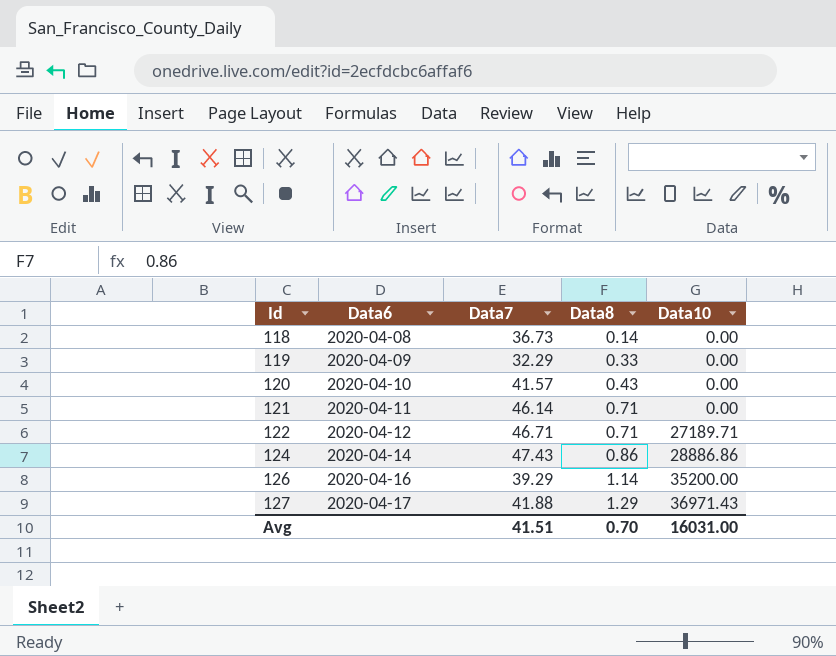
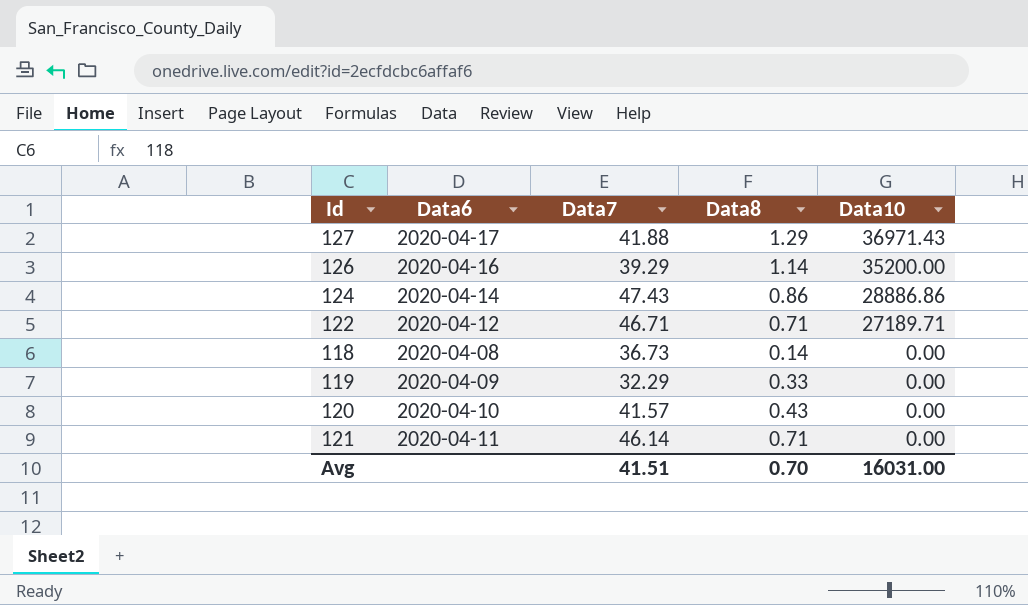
row order: Id ascending -> Data10 descending

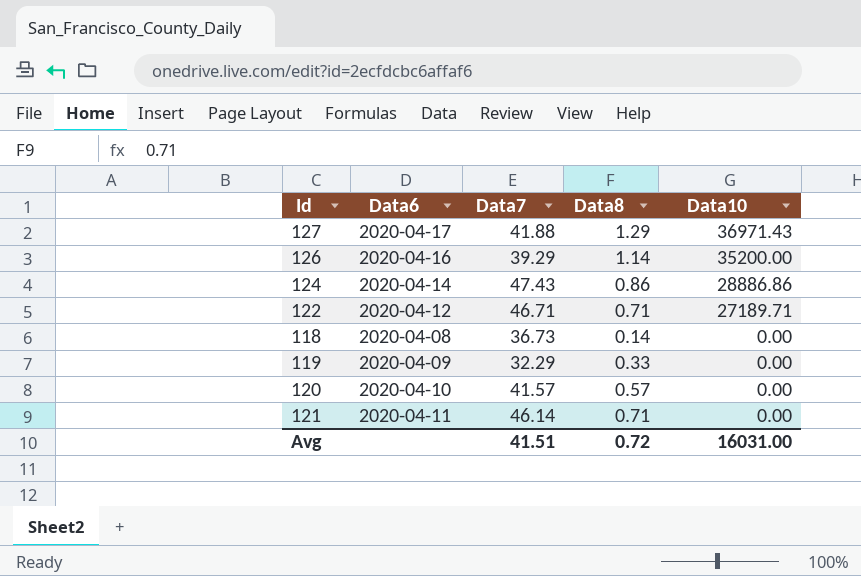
120 | Data8: 0.43 -> 0.57
Avg | Data8: 0.70 -> 0.72

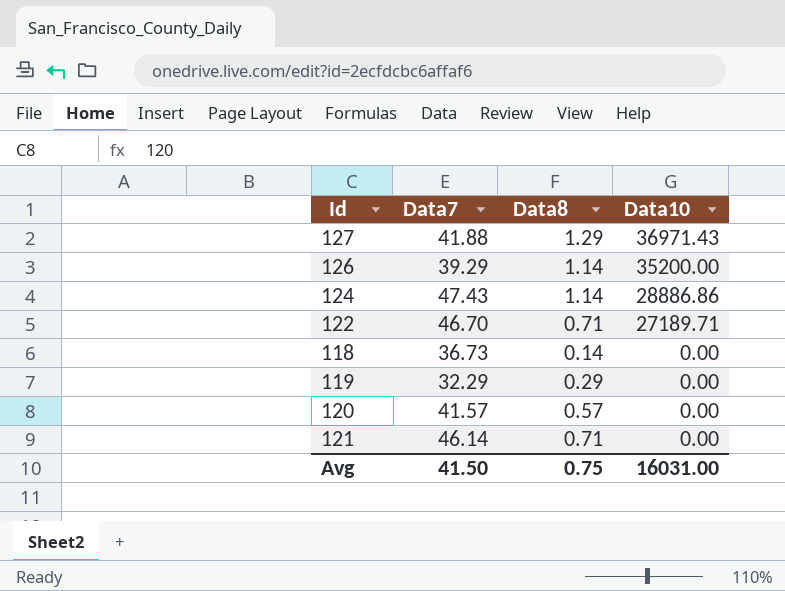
column Data6 | position: 2 -> none
124 | Data8: 0.86 -> 1.14
122 | Data7: 46.71 -> 46.70
119 | Data8: 0.33 -> 0.29
Avg | Data7: 41.51 -> 41.50
Avg | Data8: 0.72 -> 0.75

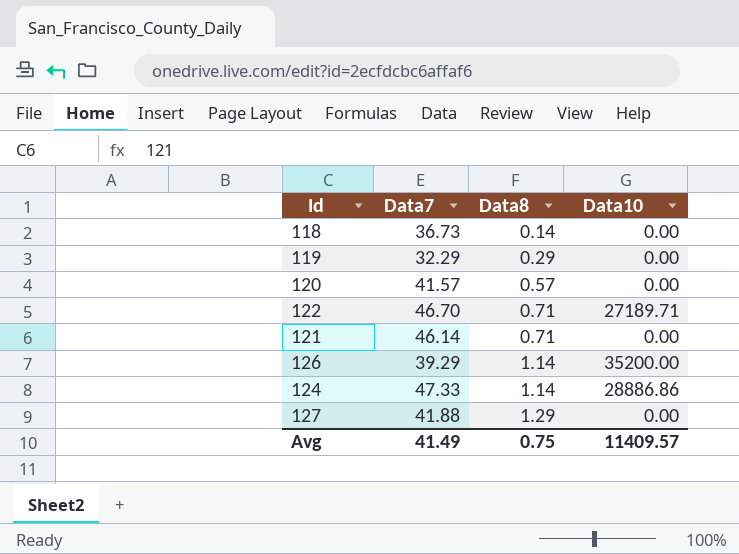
row order: Data10 descending -> Data8 ascending
124 | Data7: 47.43 -> 47.33
127 | Data10: 36971.43 -> 0.00
Avg | Data7: 41.50 -> 41.49
Avg | Data10: 16031.00 -> 11409.57

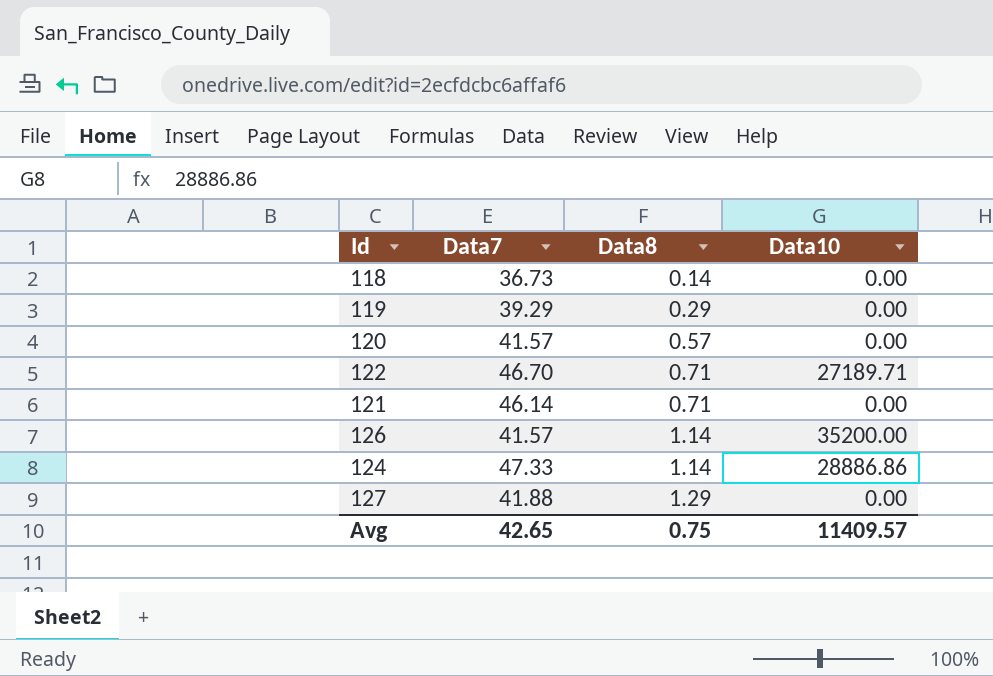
119 | Data7: 32.29 -> 39.29
126 | Data7: 39.29 -> 41.57
Avg | Data7: 41.49 -> 42.65

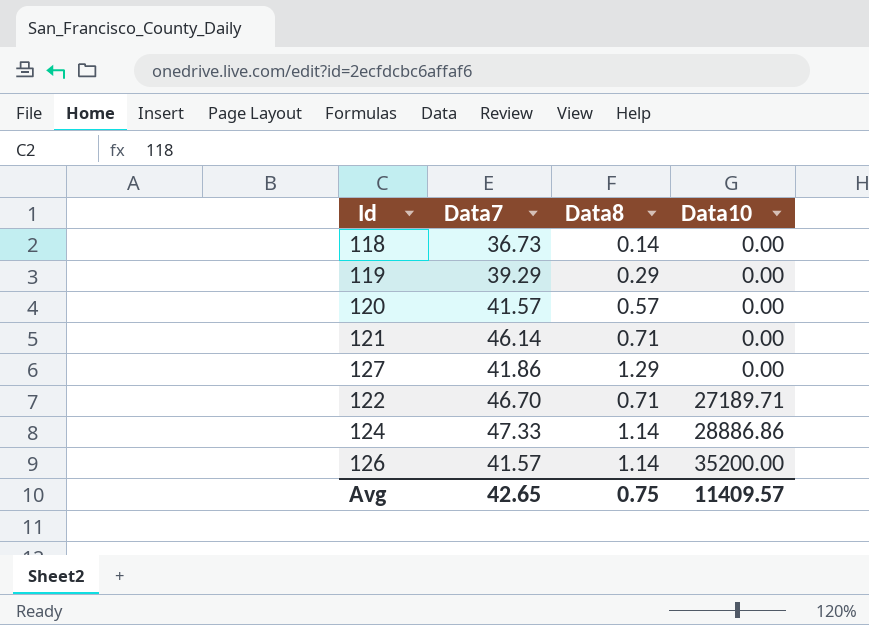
row order: Data8 ascending -> Data10 ascending
127 | Data7: 41.88 -> 41.86

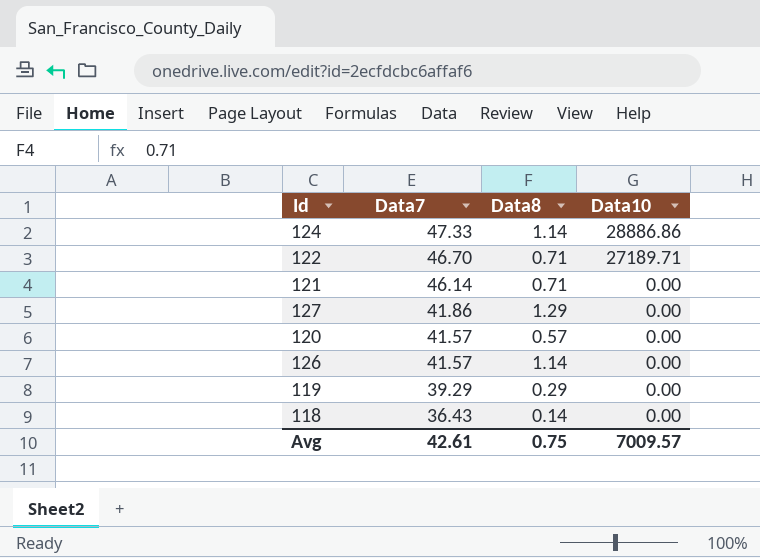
row order: Data10 ascending -> Data7 descending
126 | Data10: 35200.00 -> 0.00
118 | Data7: 36.73 -> 36.43
Avg | Data7: 42.65 -> 42.61
Avg | Data10: 11409.57 -> 7009.57

